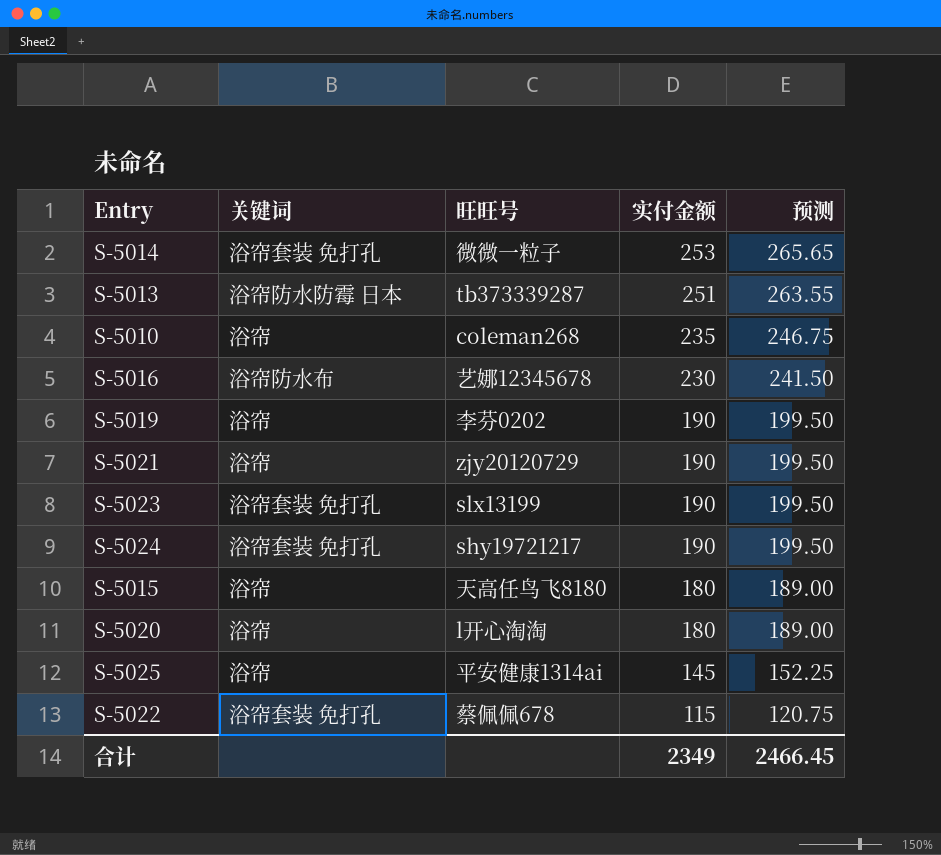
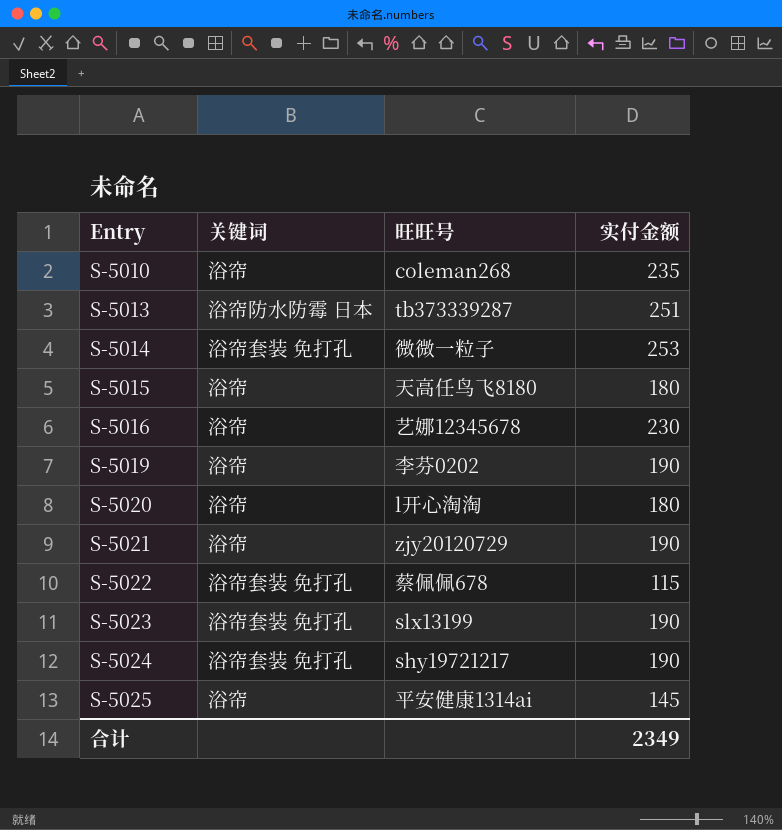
row order: 实付金额 descending -> Entry ascending
column 预测 | formula: [实付金额] * 1.05 -> none
S-5016 | 关键词: 浴帘防水布 -> 浴帘

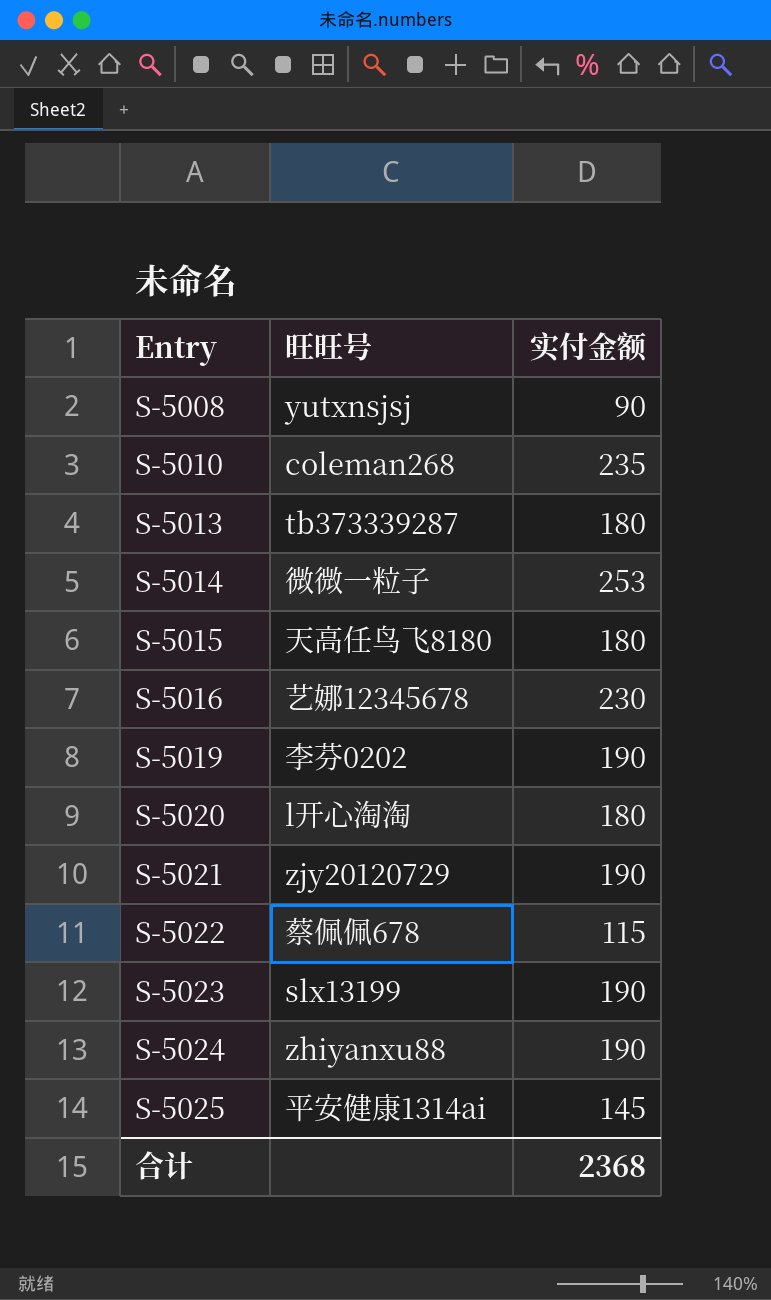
column 关键词 | position: 2 -> none
row S-5008: none -> yutxnsjsj | 90
S-5013 | 实付金额: 251 -> 180
S-5024 | 旺旺号: shy19721217 -> zhiyanxu88
合计 | 实付金额: 2349 -> 2368

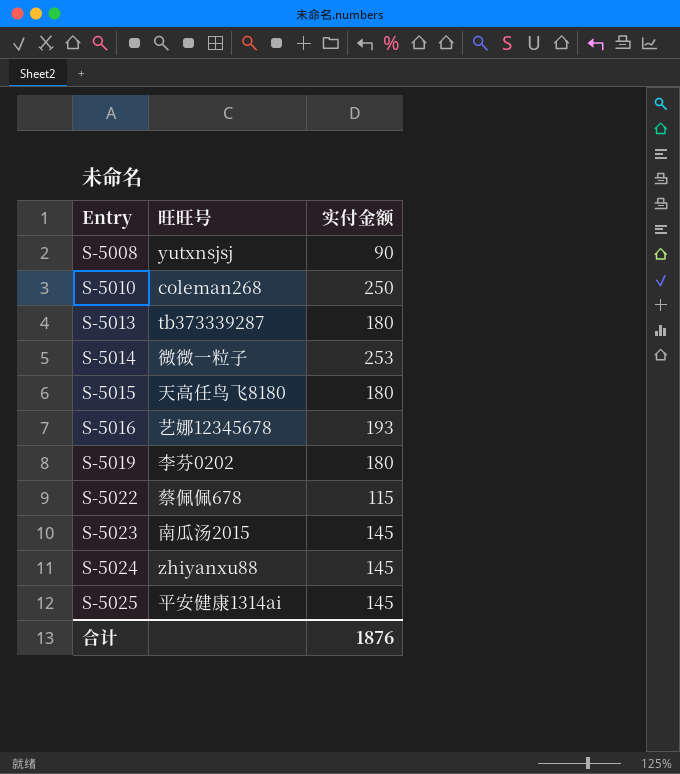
row S-5020: l开心淘淘 | 180 -> none
row S-5021: zjy20120729 | 190 -> none
S-5010 | 实付金额: 235 -> 250
S-5016 | 实付金额: 230 -> 193
S-5019 | 实付金额: 190 -> 180
S-5023 | 旺旺号: slx13199 -> 南瓜汤2015
S-5023 | 实付金额: 190 -> 145
S-5024 | 实付金额: 190 -> 145
合计 | 实付金额: 2368 -> 1876

